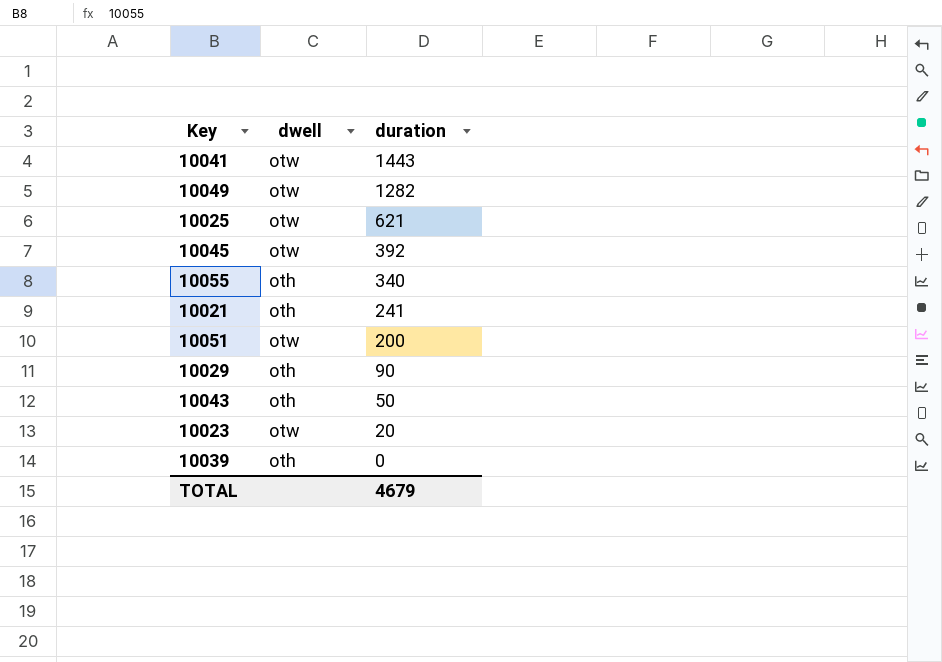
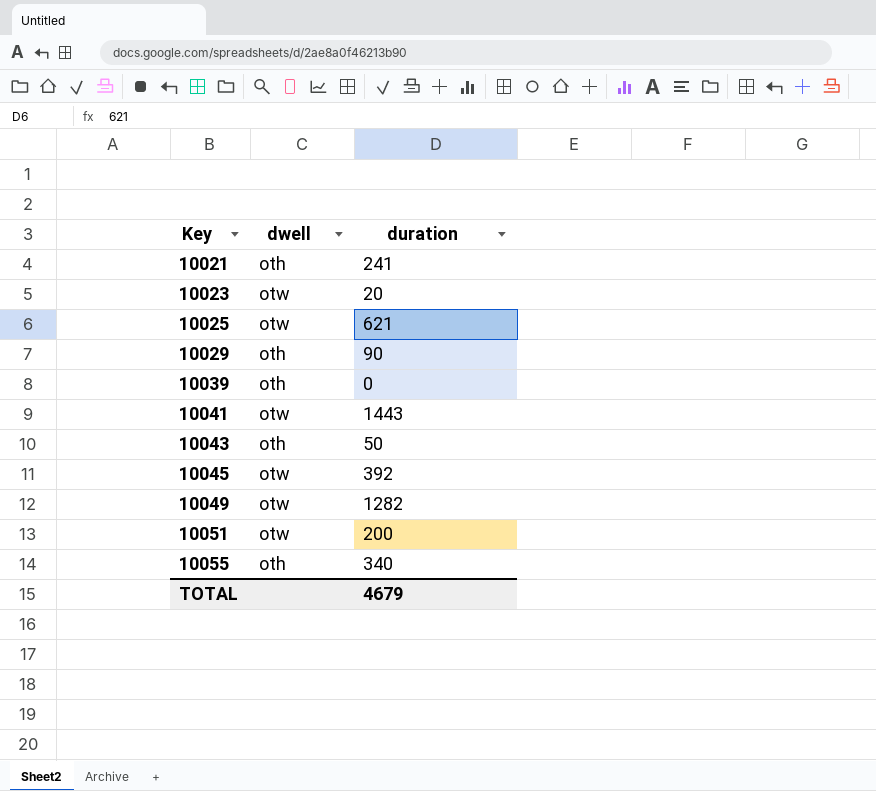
row order: duration descending -> Key ascending

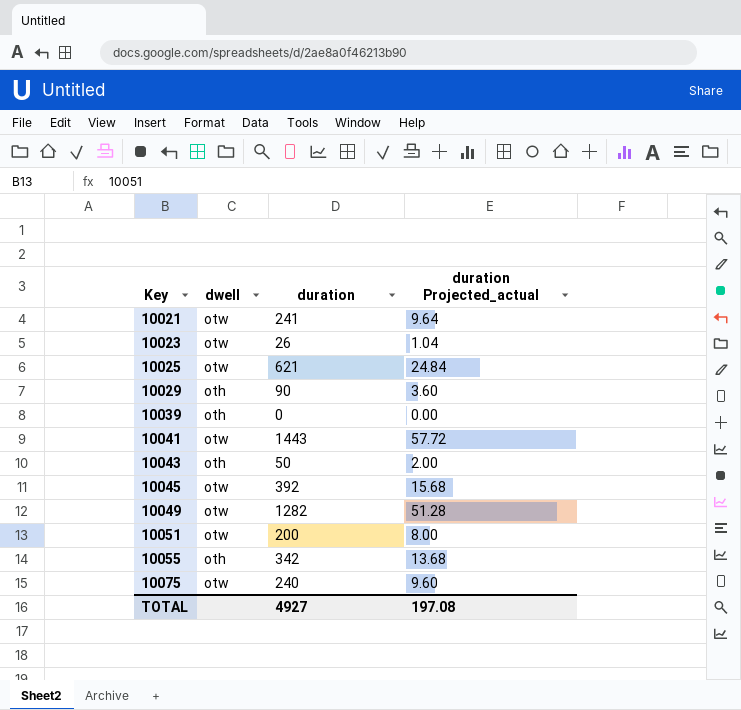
column duration Projected_actual | formula: none -> [duration] * 0.04
10021 | dwell: oth -> otw
10023 | duration: 20 -> 26
10055 | duration: 340 -> 342
row 10075: none -> otw | 240 | 9.60
TOTAL | duration: 4679 -> 4927

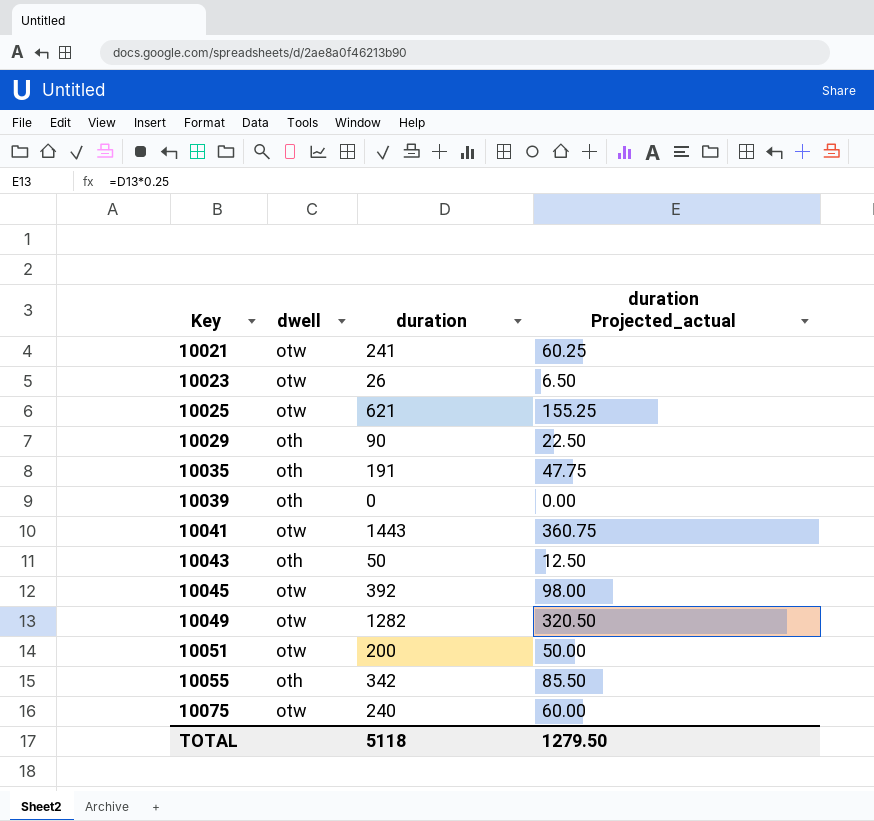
column duration Projected_actual | formula: [duration] * 0.04 -> [duration] * 0.25
row 10035: none -> oth | 191 | 47.75
TOTAL | duration: 4927 -> 5118
TOTAL | duration Projected_actual: 197.08 -> 1279.50

